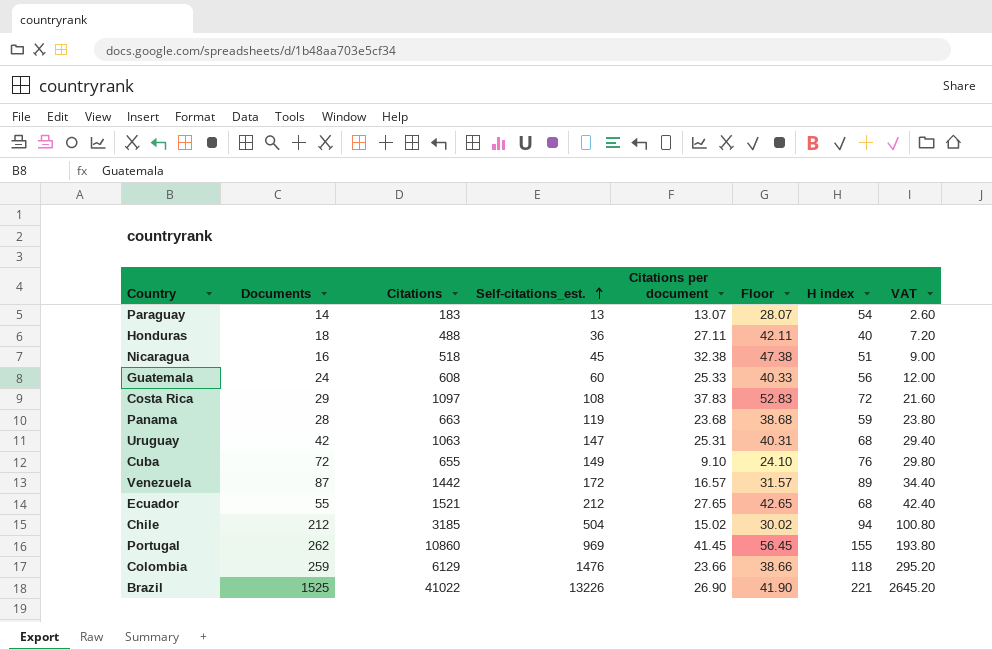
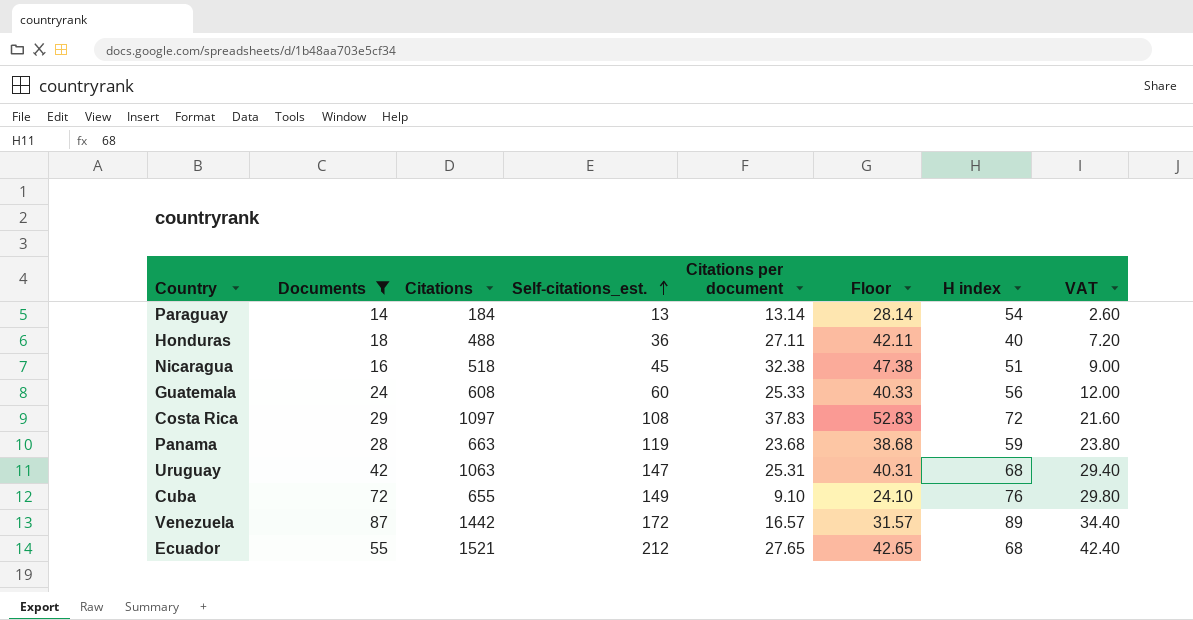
filter: none -> Documents <= 87
Paraguay | Citations: 183 -> 184
Paraguay | Citations per document: 13.07 -> 13.14
Paraguay | Floor: 28.07 -> 28.14

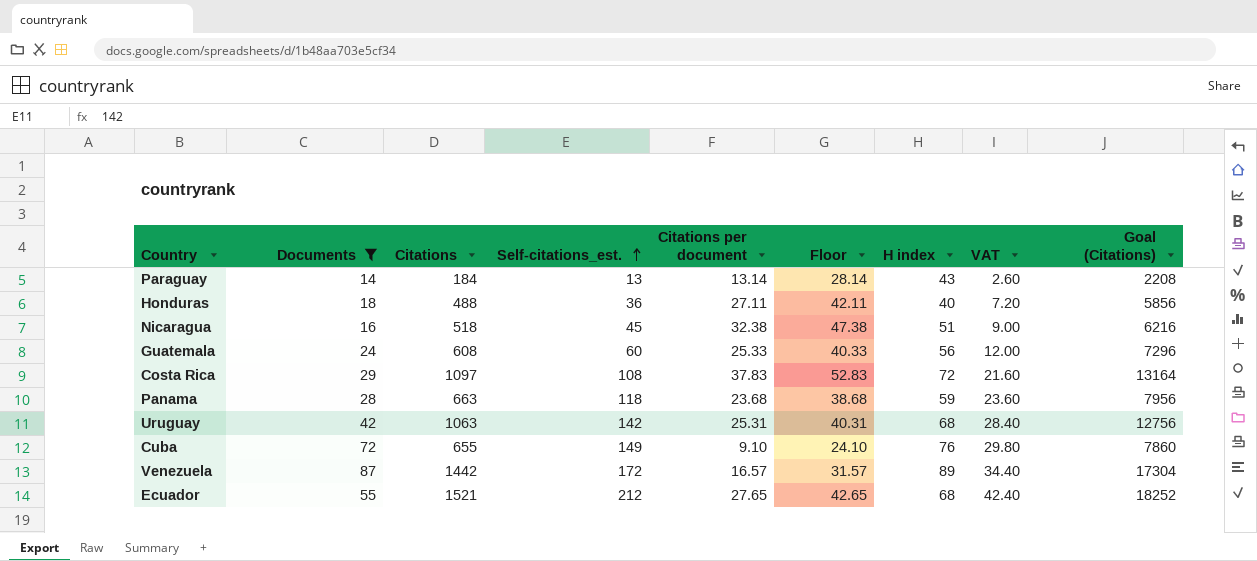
column Goal (Citations) | formula: none -> [Citations] * 12
Paraguay | H index: 54 -> 43
Panama | Self-citations_est.: 119 -> 118
Panama | VAT: 23.80 -> 23.60
Uruguay | Self-citations_est.: 147 -> 142
Uruguay | VAT: 29.40 -> 28.40

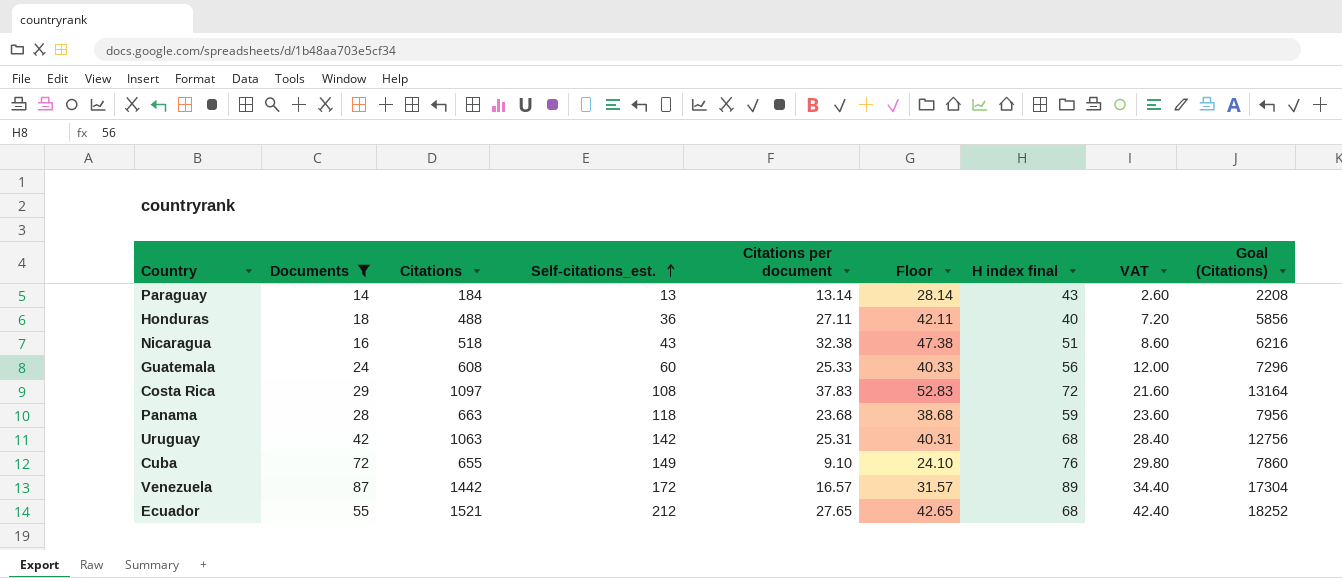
column name: H index -> H index final
Nicaragua | Self-citations_est.: 45 -> 43
Nicaragua | VAT: 9.00 -> 8.60

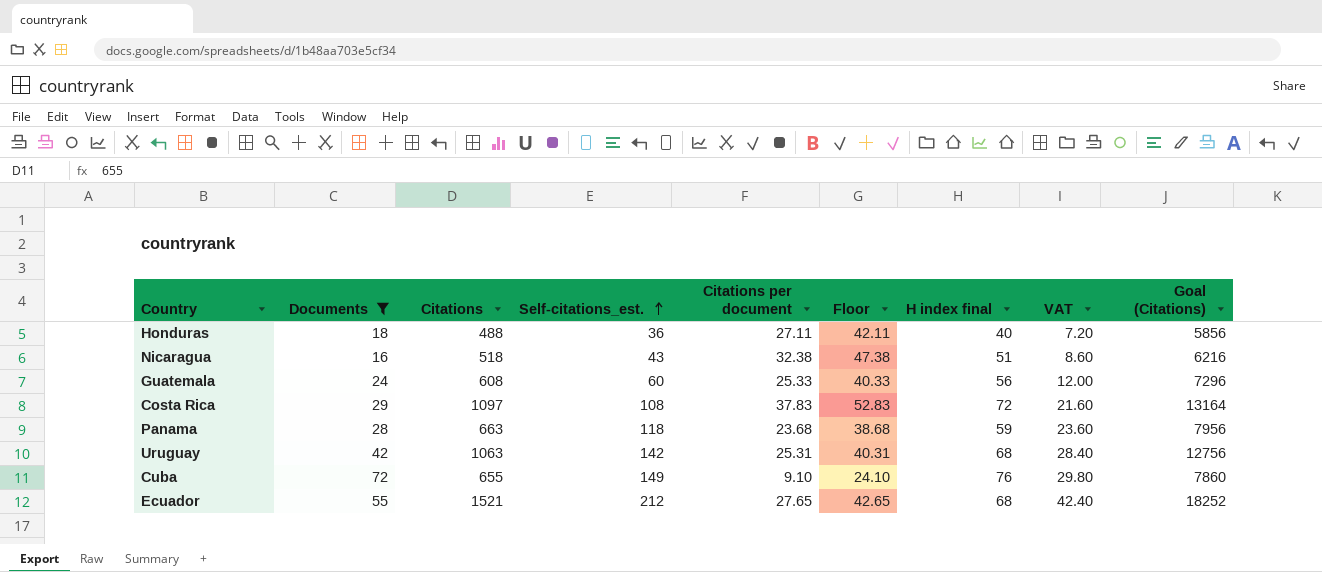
row Paraguay: 14 | 184 | 13 | 13.14 | 28.14 | 43 | 2.60 | 2208 -> none
row Venezuela: 87 | 1442 | 172 | 16.57 | 31.57 | 89 | 34.40 | 17304 -> none

